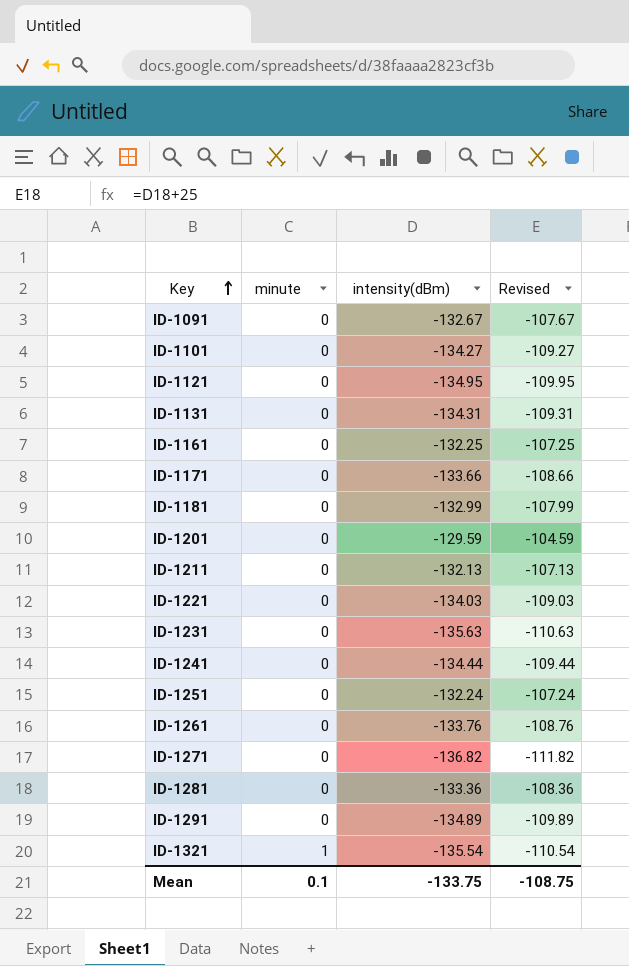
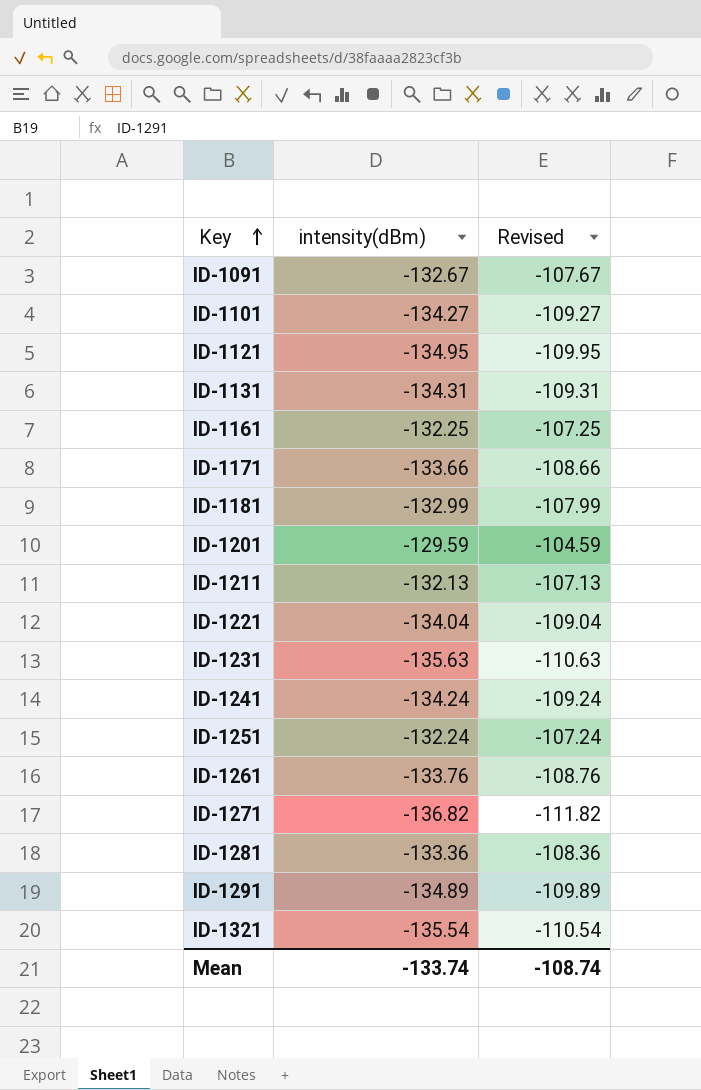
column minute | position: 2 -> none
ID-1221 | intensity(dBm): -134.03 -> -134.04
ID-1221 | Revised: -109.03 -> -109.04
ID-1241 | intensity(dBm): -134.44 -> -134.24
ID-1241 | Revised: -109.44 -> -109.24
Mean | intensity(dBm): -133.75 -> -133.74
Mean | Revised: -108.75 -> -108.74

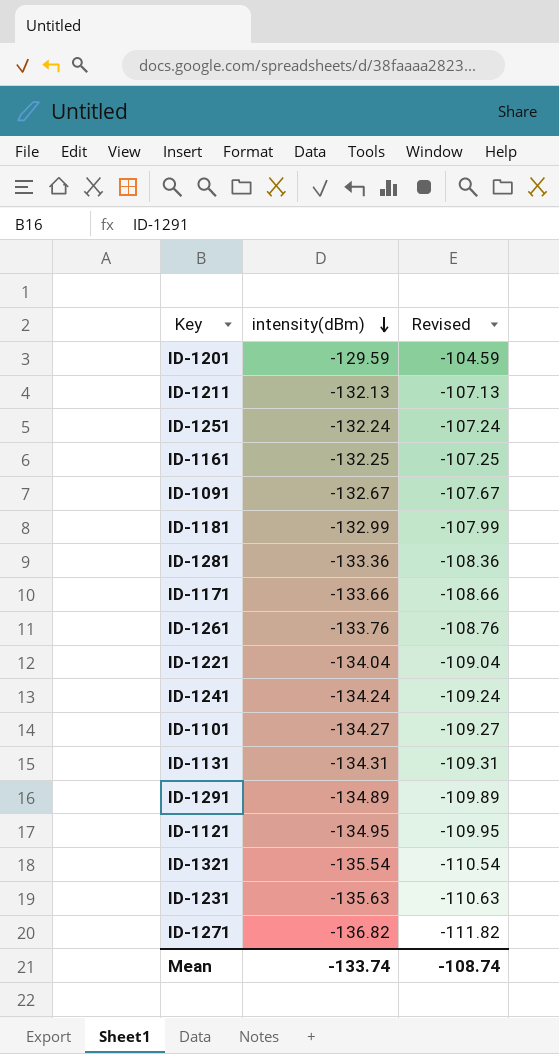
row order: Key ascending -> intensity(dBm) descending

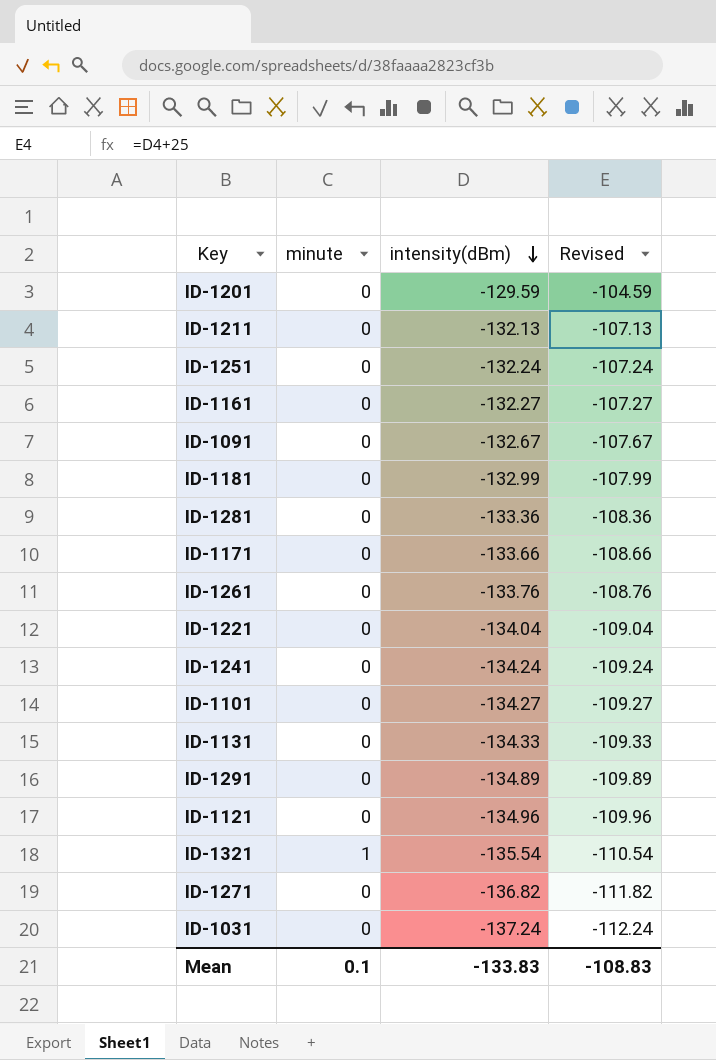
column minute | position: none -> 2
row ID-1231: -135.63 | -110.63 -> none
ID-1161 | intensity(dBm): -132.25 -> -132.27
ID-1161 | Revised: -107.25 -> -107.27
ID-1131 | intensity(dBm): -134.31 -> -134.33
ID-1131 | Revised: -109.31 -> -109.33
ID-1121 | intensity(dBm): -134.95 -> -134.96
ID-1121 | Revised: -109.95 -> -109.96
row ID-1031: none -> 0 | -137.24 | -112.24
Mean | intensity(dBm): -133.74 -> -133.83
Mean | Revised: -108.74 -> -108.83

